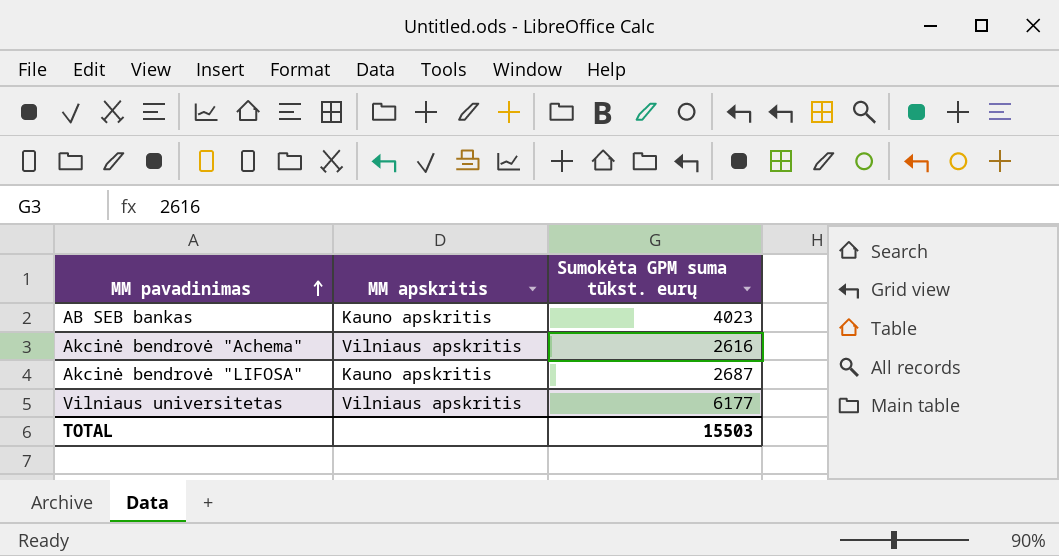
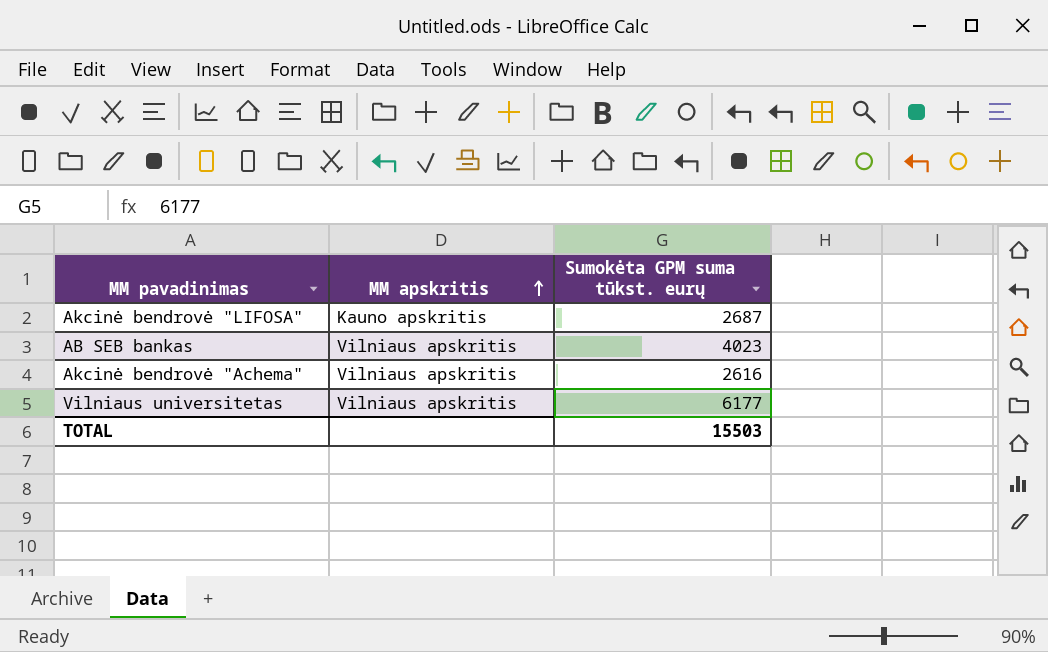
row order: MM pavadinimas ascending -> MM apskritis ascending
AB SEB bankas | MM apskritis: Kauno apskritis -> Vilniaus apskritis

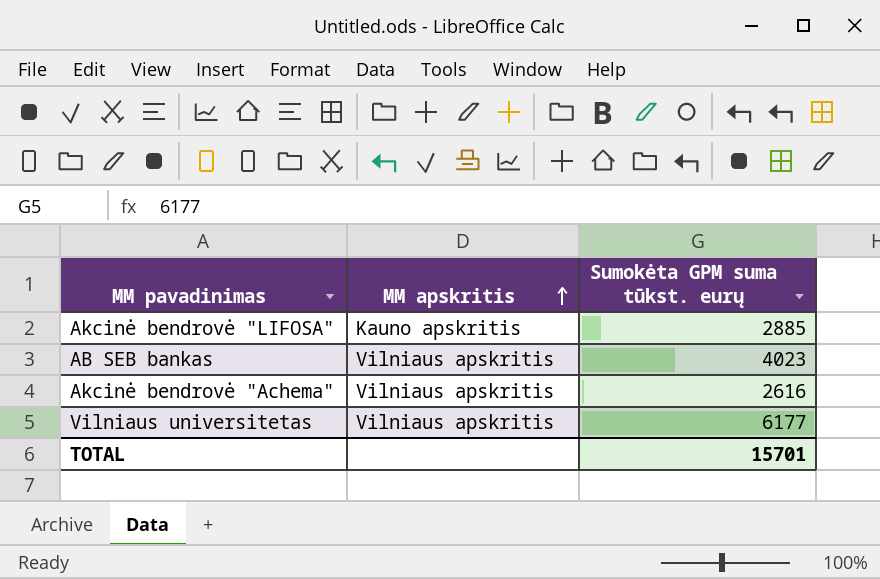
Akcinė bendrovė "LIFOSA" | Sumokėta GPM suma tūkst. eurų: 2687 -> 2885
TOTAL | Sumokėta GPM suma tūkst. eurų: 15503 -> 15701

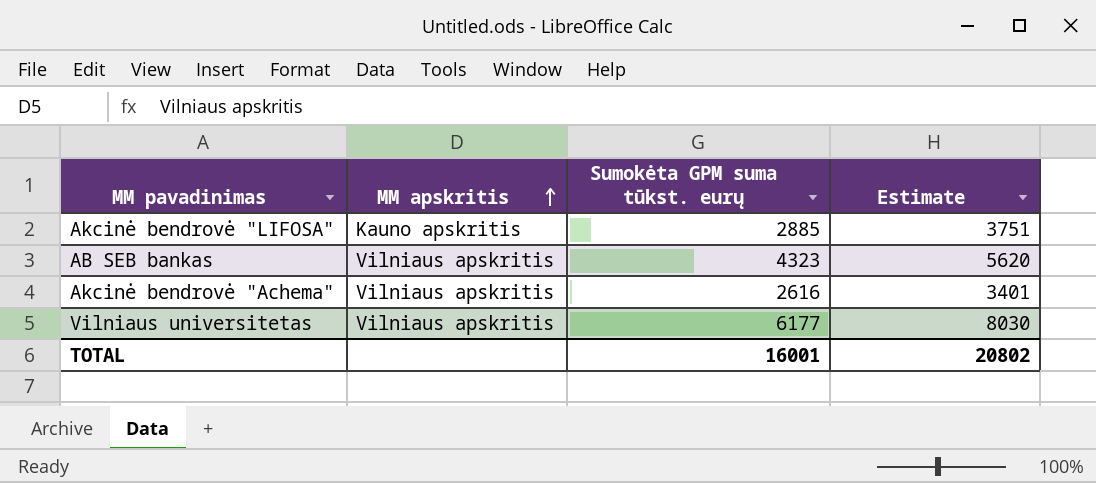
column Estimate | formula: none -> [Sumokėta GPM suma tūkst. eurų] * 1.3
AB SEB bankas | Sumokėta GPM suma tūkst. eurų: 4023 -> 4323
TOTAL | Sumokėta GPM suma tūkst. eurų: 15701 -> 16001

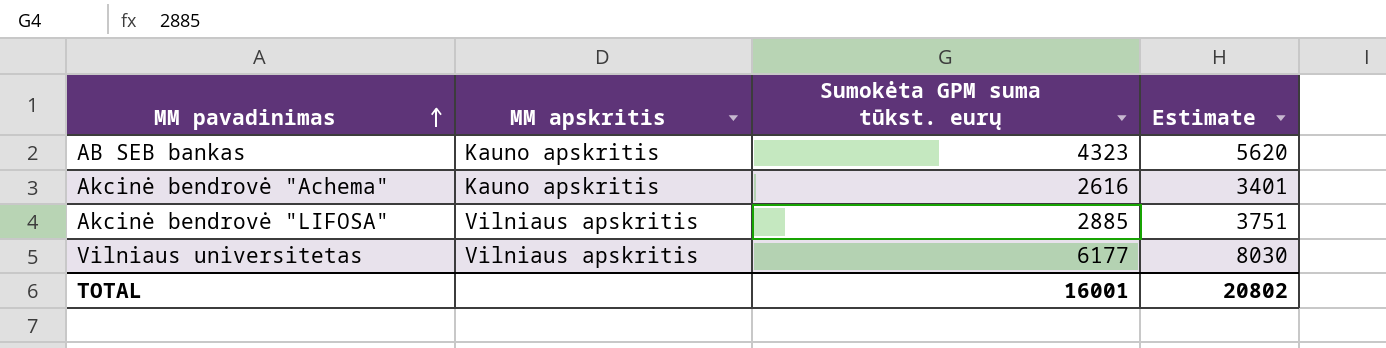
row order: MM apskritis ascending -> MM pavadinimas ascending
AB SEB bankas | MM apskritis: Vilniaus apskritis -> Kauno apskritis
Akcinė bendrovė "Achema" | MM apskritis: Vilniaus apskritis -> Kauno apskritis
Akcinė bendrovė "LIFOSA" | MM apskritis: Kauno apskritis -> Vilniaus apskritis

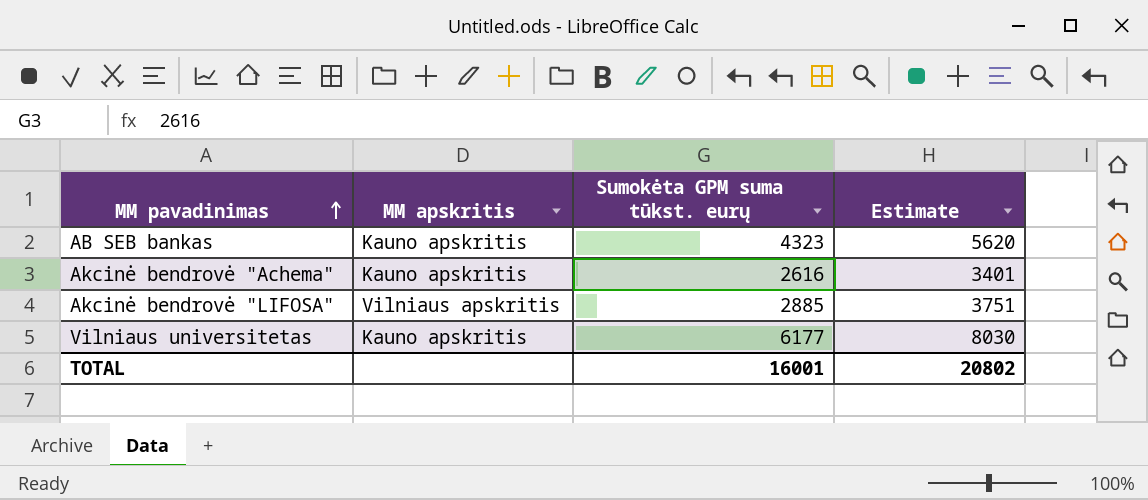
Vilniaus universitetas | MM apskritis: Vilniaus apskritis -> Kauno apskritis

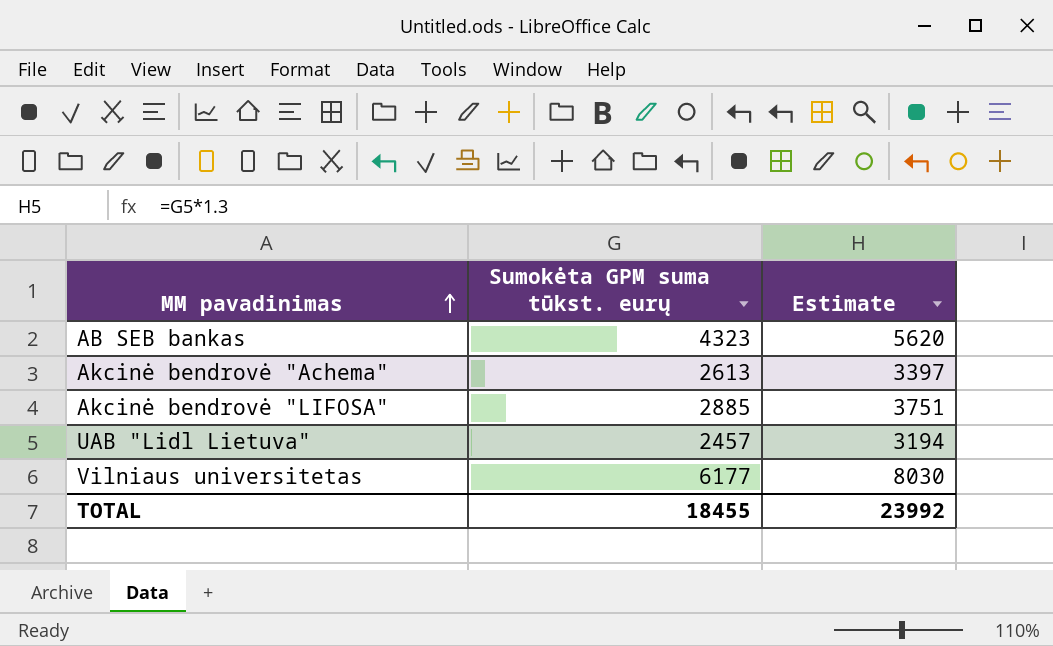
column MM apskritis | position: 2 -> none
Akcinė bendrovė "Achema" | Sumokėta GPM suma tūkst. eurų: 2616 -> 2613
Akcinė bendrovė "Achema" | Estimate: 3401 -> 3397
row UAB "Lidl Lietuva": none -> 2457 | 3194
TOTAL | Sumokėta GPM suma tūkst. eurų: 16001 -> 18455
TOTAL | Estimate: 20802 -> 23992

